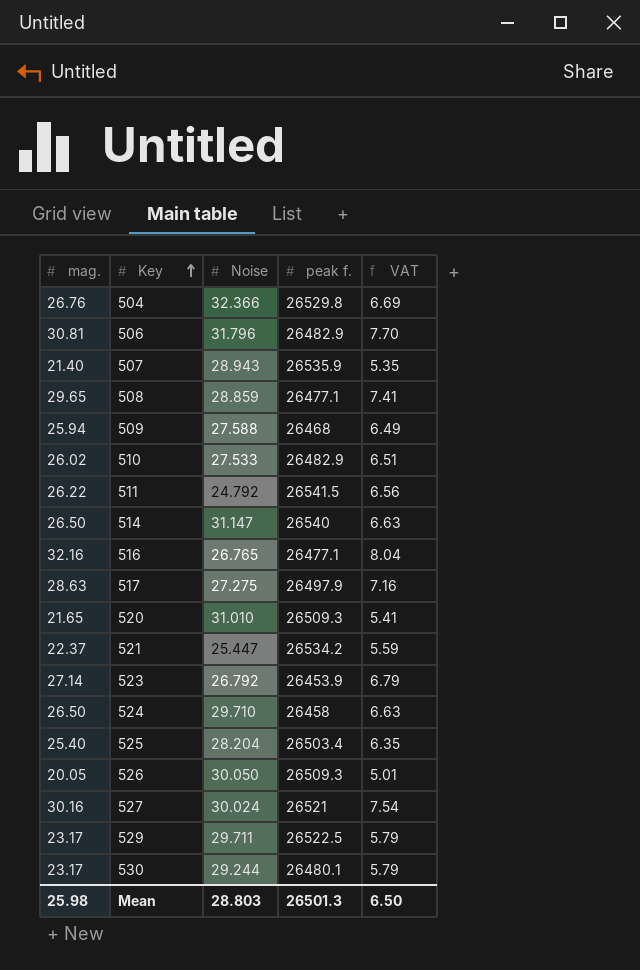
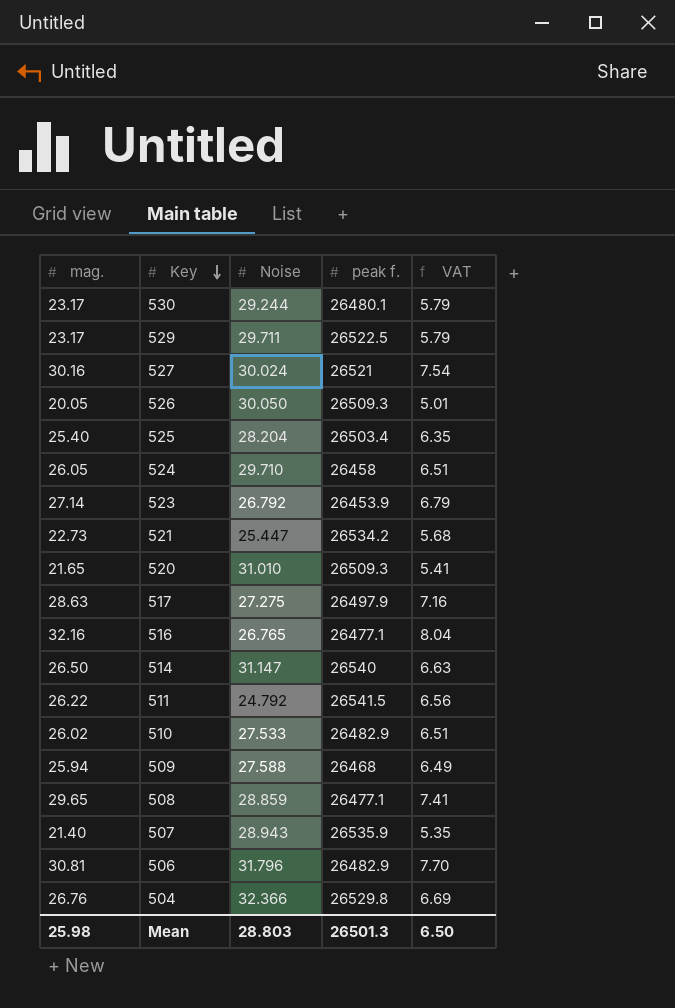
row order: Key ascending -> Key descending
524 | mag.: 26.50 -> 26.05
524 | VAT: 6.63 -> 6.51
521 | mag.: 22.37 -> 22.73
521 | VAT: 5.59 -> 5.68

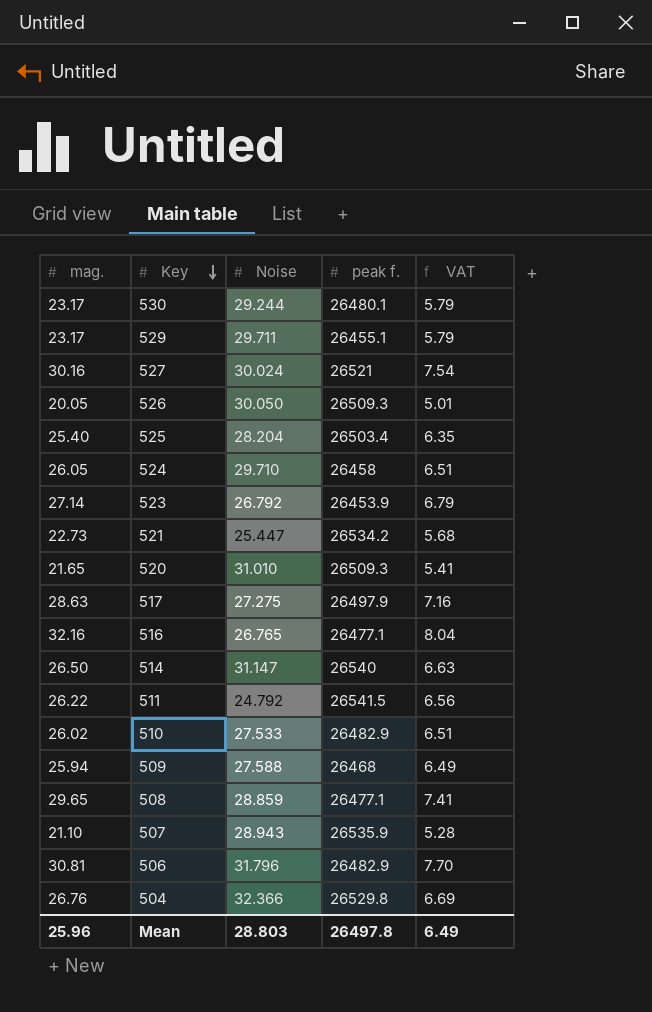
529 | peak f.: 26522.5 -> 26455.1
507 | mag.: 21.40 -> 21.10
507 | VAT: 5.35 -> 5.28
Mean | mag.: 25.98 -> 25.96
Mean | peak f.: 26501.3 -> 26497.8
Mean | VAT: 6.50 -> 6.49

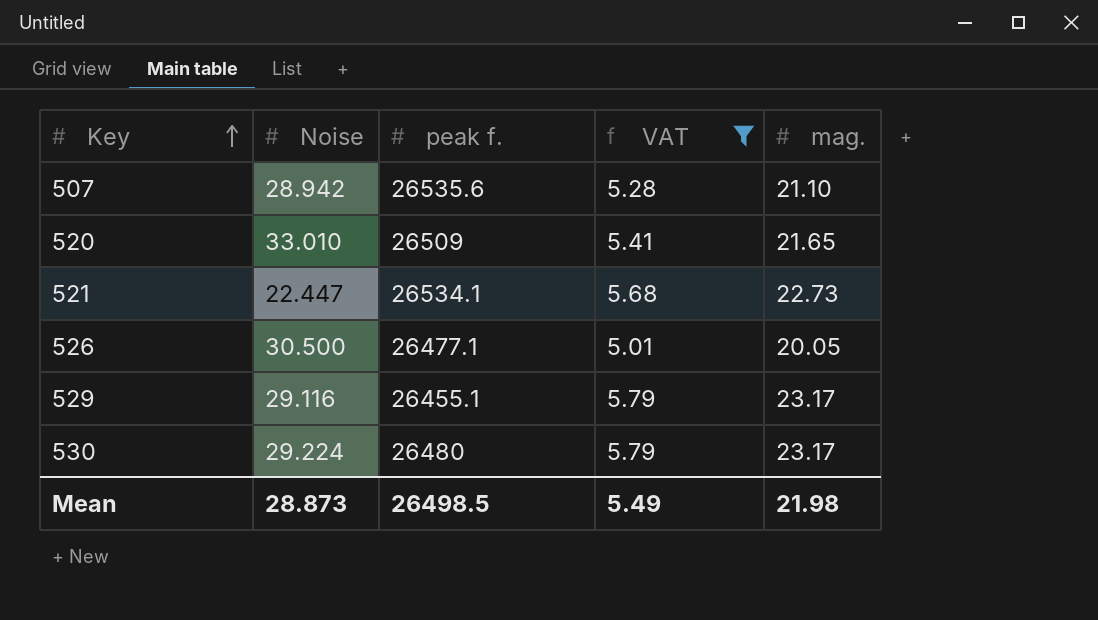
filter: none -> VAT <= 5.79
row order: Key descending -> Key ascending
column mag. | position: 1 -> 5
507 | Noise: 28.943 -> 28.942
507 | peak f.: 26535.9 -> 26535.6
520 | Noise: 31.010 -> 33.010
520 | peak f.: 26509.3 -> 26509
521 | Noise: 25.447 -> 22.447
521 | peak f.: 26534.2 -> 26534.1
526 | Noise: 30.050 -> 30.500
526 | peak f.: 26509.3 -> 26477.1
529 | Noise: 29.711 -> 29.116
530 | Noise: 29.244 -> 29.224
530 | peak f.: 26480.1 -> 26480
Mean | Noise: 28.803 -> 28.873
Mean | peak f.: 26497.8 -> 26498.5
Mean | VAT: 6.49 -> 5.49
Mean | mag.: 25.96 -> 21.98

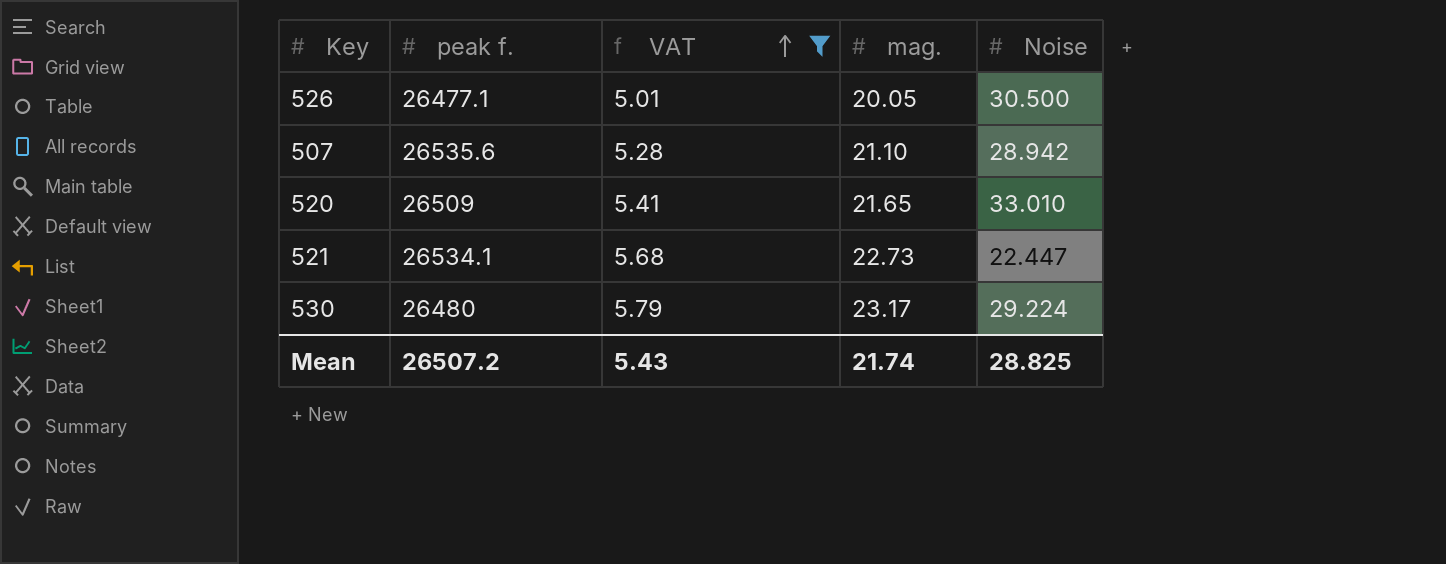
row order: Key ascending -> VAT ascending
column Noise | position: 2 -> 5
row 529: 29.116 | 26455.1 | 5.79 | 23.17 -> none
Mean | peak f.: 26498.5 -> 26507.2
Mean | VAT: 5.49 -> 5.43
Mean | mag.: 21.98 -> 21.74
Mean | Noise: 28.873 -> 28.825

